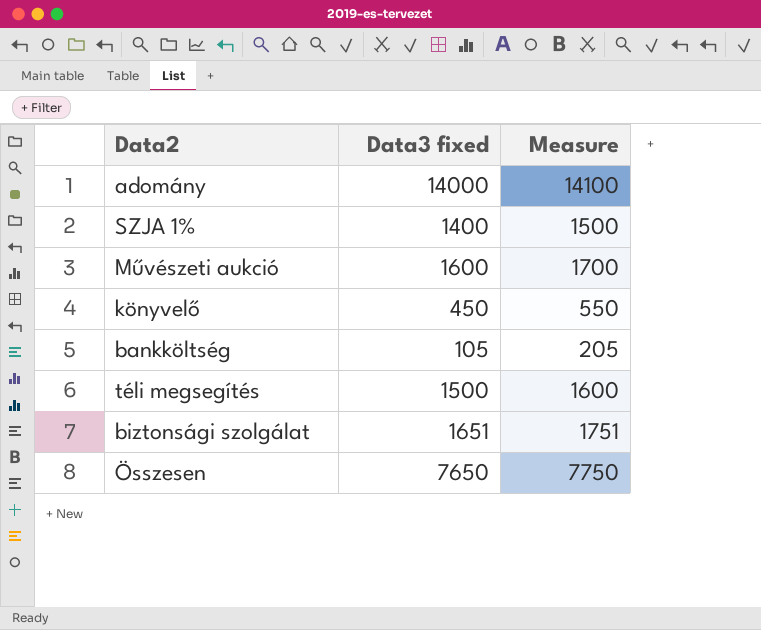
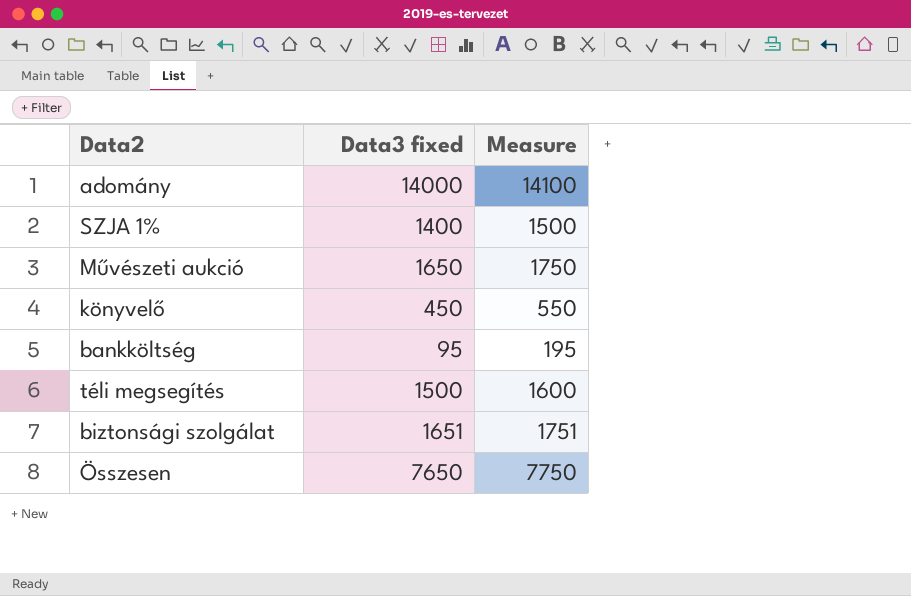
Művészeti aukció | Data3 fixed: 1600 -> 1650
Művészeti aukció | Measure: 1700 -> 1750
bankköltség | Data3 fixed: 105 -> 95
bankköltség | Measure: 205 -> 195

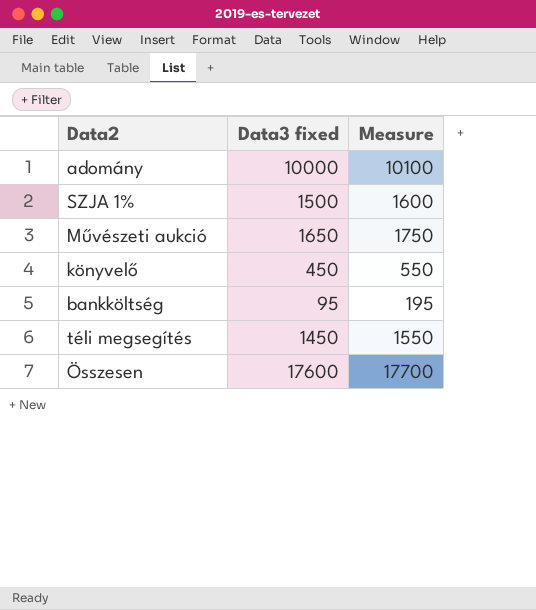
row biztonsági szolgálat: 1651 | 1751 -> none
adomány | Data3 fixed: 14000 -> 10000
adomány | Measure: 14100 -> 10100
SZJA 1% | Data3 fixed: 1400 -> 1500
SZJA 1% | Measure: 1500 -> 1600
téli megsegítés | Data3 fixed: 1500 -> 1450
téli megsegítés | Measure: 1600 -> 1550
Összesen | Data3 fixed: 7650 -> 17600
Összesen | Measure: 7750 -> 17700

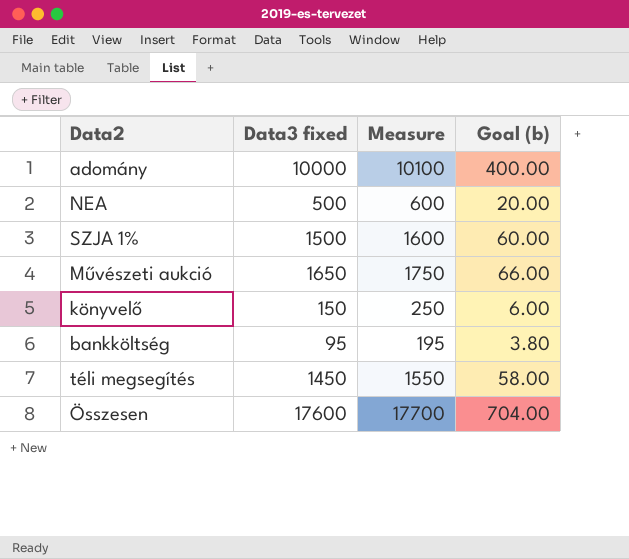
column Goal (b) | formula: none -> [Data3 fixed] * 0.04
row NEA: none -> 500 | 600 | 20.00
könyvelő | Data3 fixed: 450 -> 150
könyvelő | Measure: 550 -> 250

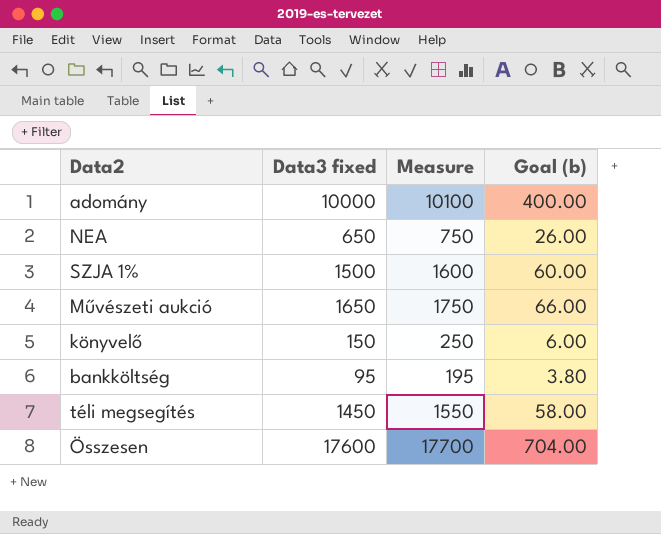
NEA | Data3 fixed: 500 -> 650
NEA | Measure: 600 -> 750
NEA | Goal (b): 20.00 -> 26.00

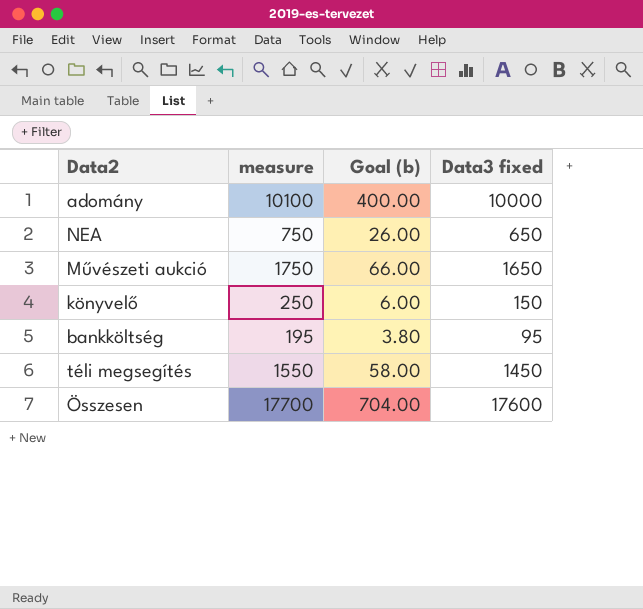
column name: Measure -> measure
column Data3 fixed | position: 2 -> 4
row SZJA 1%: 1500 | 1600 | 60.00 -> none

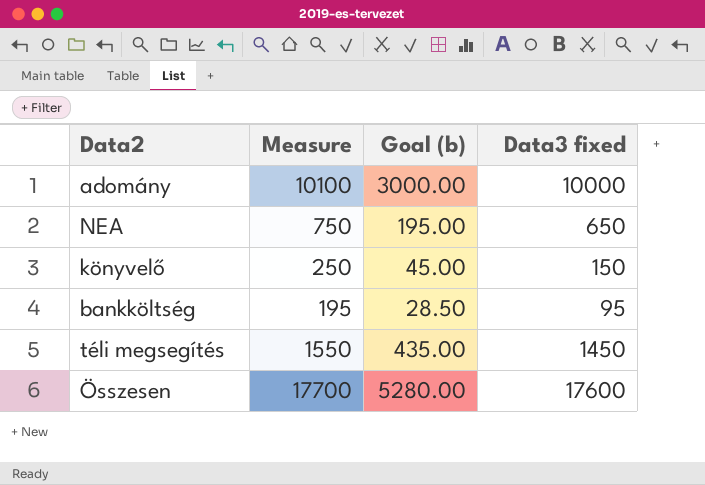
column name: measure -> Measure
column Goal (b) | formula: [Data3 fixed] * 0.04 -> [Data3 fixed] * 0.3
row Művészeti aukció: 1750 | 66.00 | 1650 -> none

